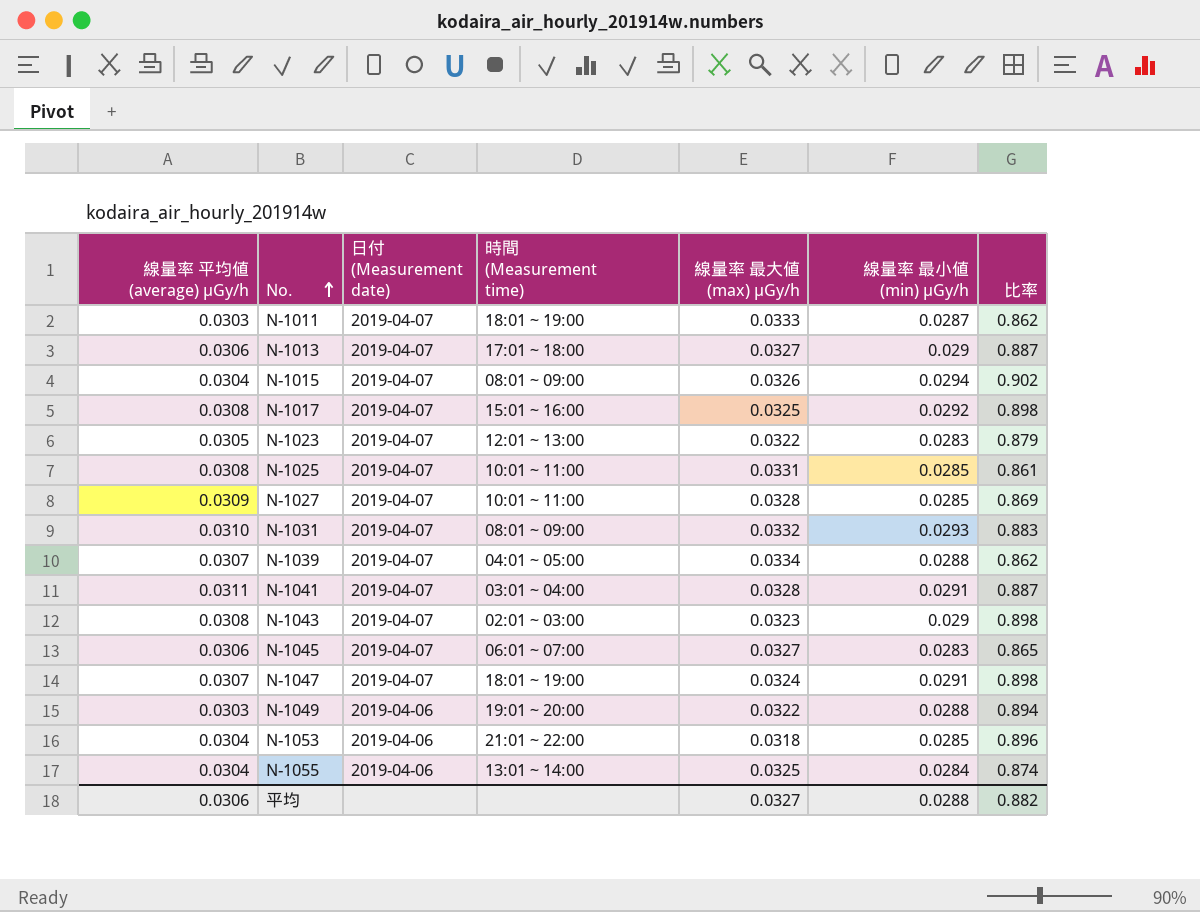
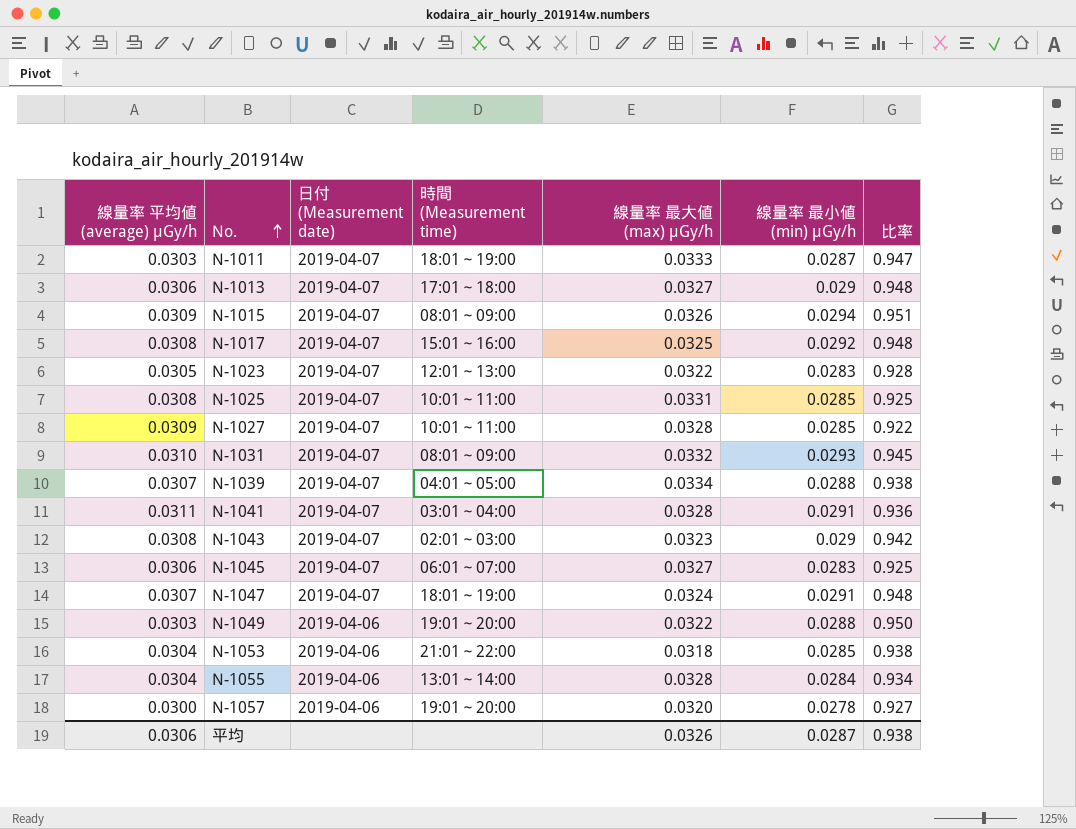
column 比率 | formula: [線量率 最小値 (min) μGy/h] / [線量率 最大値 (max) μGy/h] -> [線量率 最小値 (min) μGy/h] / [線量率 平均値 (average) μGy/h]
N-1015 | 線量率 平均値 (average) μGy/h: 0.0304 -> 0.0309
N-1055 | 線量率 最大値 (max) μGy/h: 0.0325 -> 0.0328
row N-1057: none -> 0.0300 | 2019-04-06 | 19:01～20:00 | 0.0320 | 0.0278 | 0.927
平均 | 線量率 最大値 (max) μGy/h: 0.0327 -> 0.0326
平均 | 線量率 最小値 (min) μGy/h: 0.0288 -> 0.0287
平均 | 比率: 0.882 -> 0.938

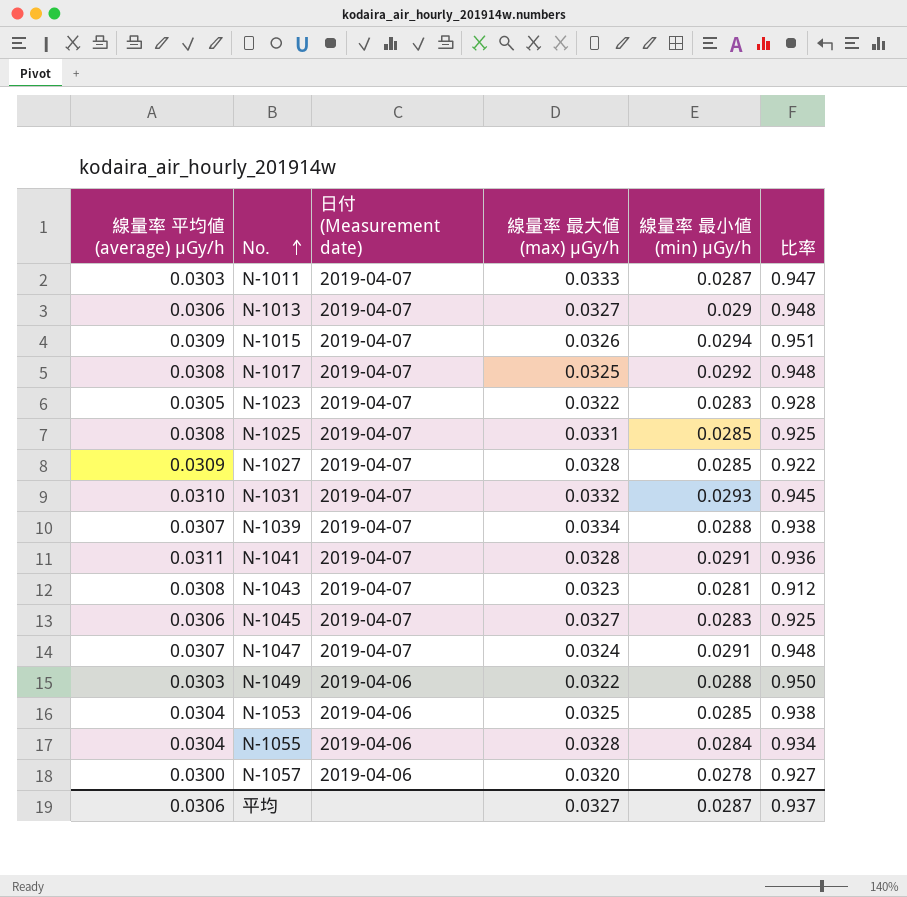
column 時間 (Measurement time) | position: 4 -> none
N-1043 | 線量率 最小値 (min) μGy/h: 0.029 -> 0.0281
N-1043 | 比率: 0.942 -> 0.912
N-1053 | 線量率 最大値 (max) μGy/h: 0.0318 -> 0.0325
平均 | 線量率 最大値 (max) μGy/h: 0.0326 -> 0.0327
平均 | 比率: 0.938 -> 0.937

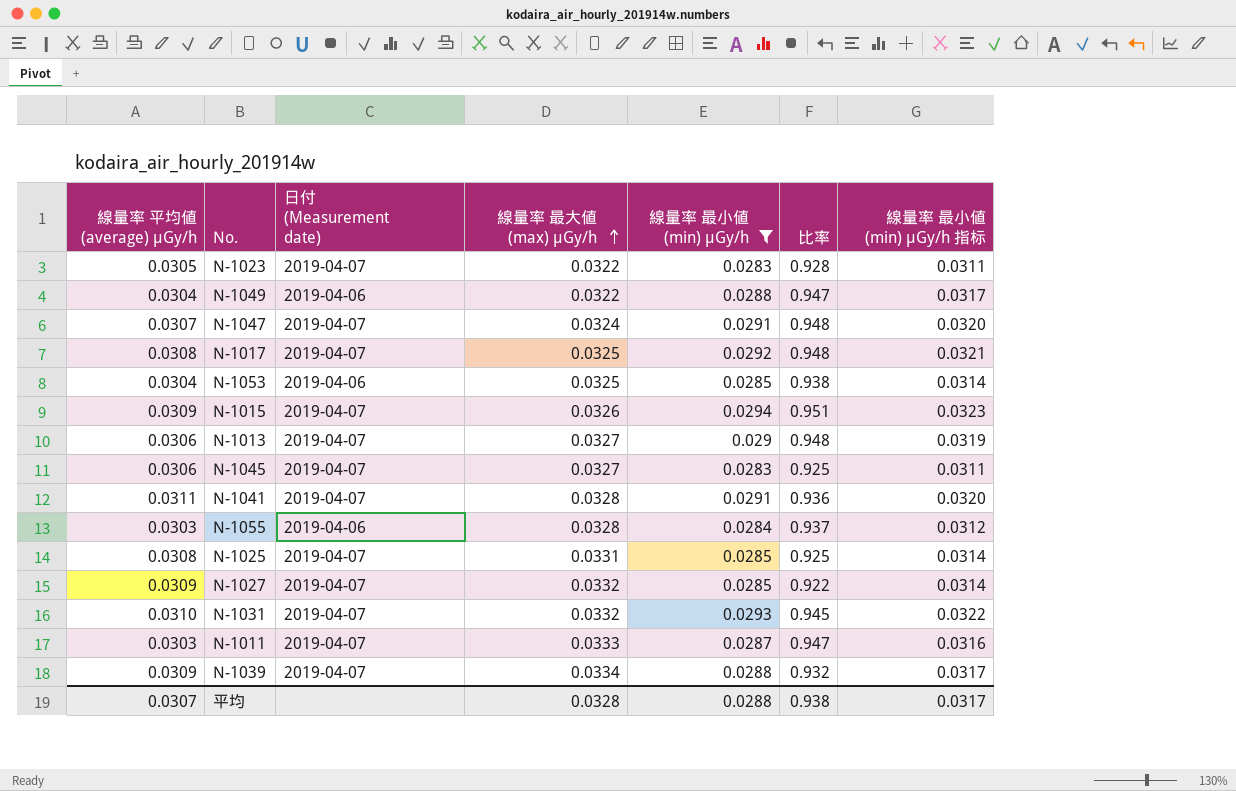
filter: none -> 線量率 最小値 (min) μGy/h >= 0.0283
row order: No. ascending -> 線量率 最大値 (max) μGy/h ascending
column 線量率 最小値 (min) μGy/h 指标 | formula: none -> [線量率 最小値 (min) μGy/h] * 1.1
N-1049 | 線量率 平均値 (average) μGy/h: 0.0303 -> 0.0304
N-1049 | 比率: 0.950 -> 0.947
N-1055 | 線量率 平均値 (average) μGy/h: 0.0304 -> 0.0303
N-1055 | 比率: 0.934 -> 0.937
N-1027 | 線量率 最大値 (max) μGy/h: 0.0328 -> 0.0332
N-1039 | 線量率 平均値 (average) μGy/h: 0.0307 -> 0.0309
N-1039 | 比率: 0.938 -> 0.932
平均 | 線量率 平均値 (average) μGy/h: 0.0306 -> 0.0307
平均 | 線量率 最大値 (max) μGy/h: 0.0327 -> 0.0328
平均 | 線量率 最小値 (min) μGy/h: 0.0287 -> 0.0288
平均 | 比率: 0.937 -> 0.938

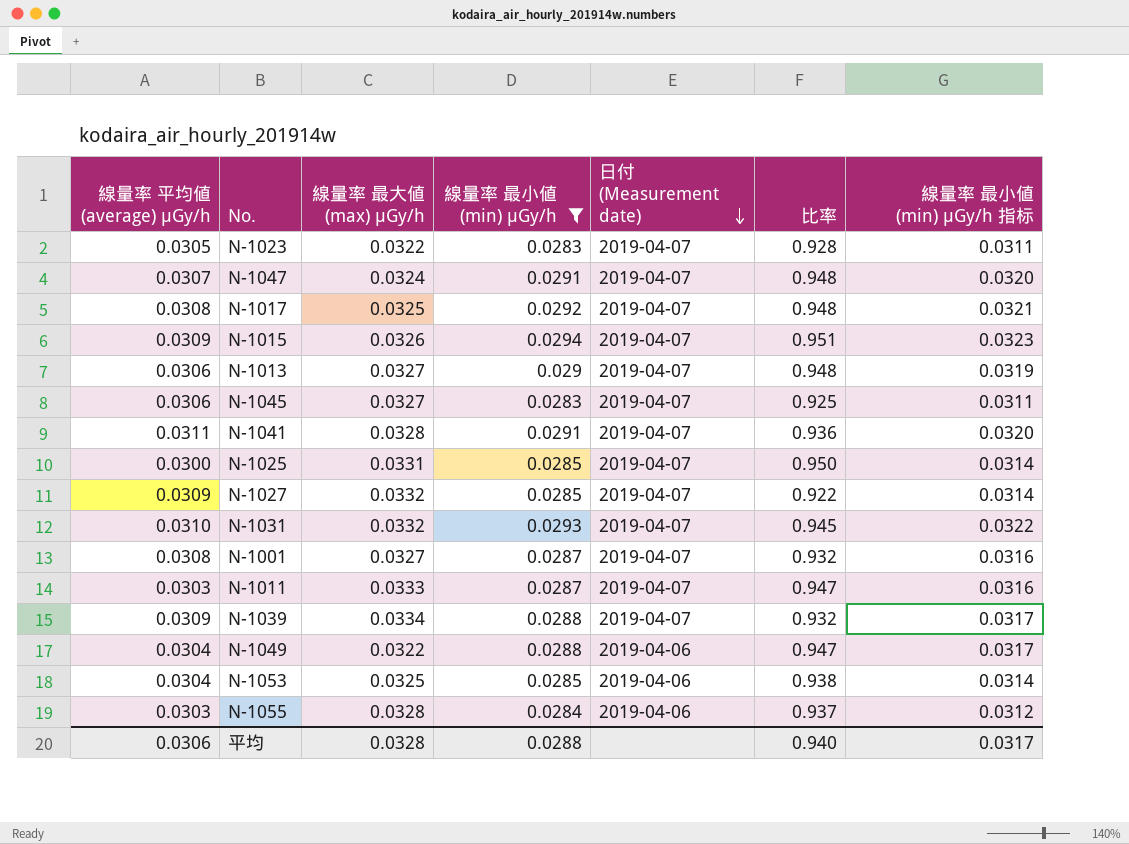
row order: 線量率 最大値 (max) μGy/h ascending -> 日付 (Measurement date) descending
column 日付 (Measurement date) | position: 3 -> 5
N-1025 | 線量率 平均値 (average) μGy/h: 0.0308 -> 0.0300
N-1025 | 比率: 0.925 -> 0.950
row N-1001: none -> 0.0308 | 0.0327 | 0.0287 | 2019-04-07 | 0.932 | 0.0316
平均 | 線量率 平均値 (average) μGy/h: 0.0307 -> 0.0306
平均 | 比率: 0.938 -> 0.940

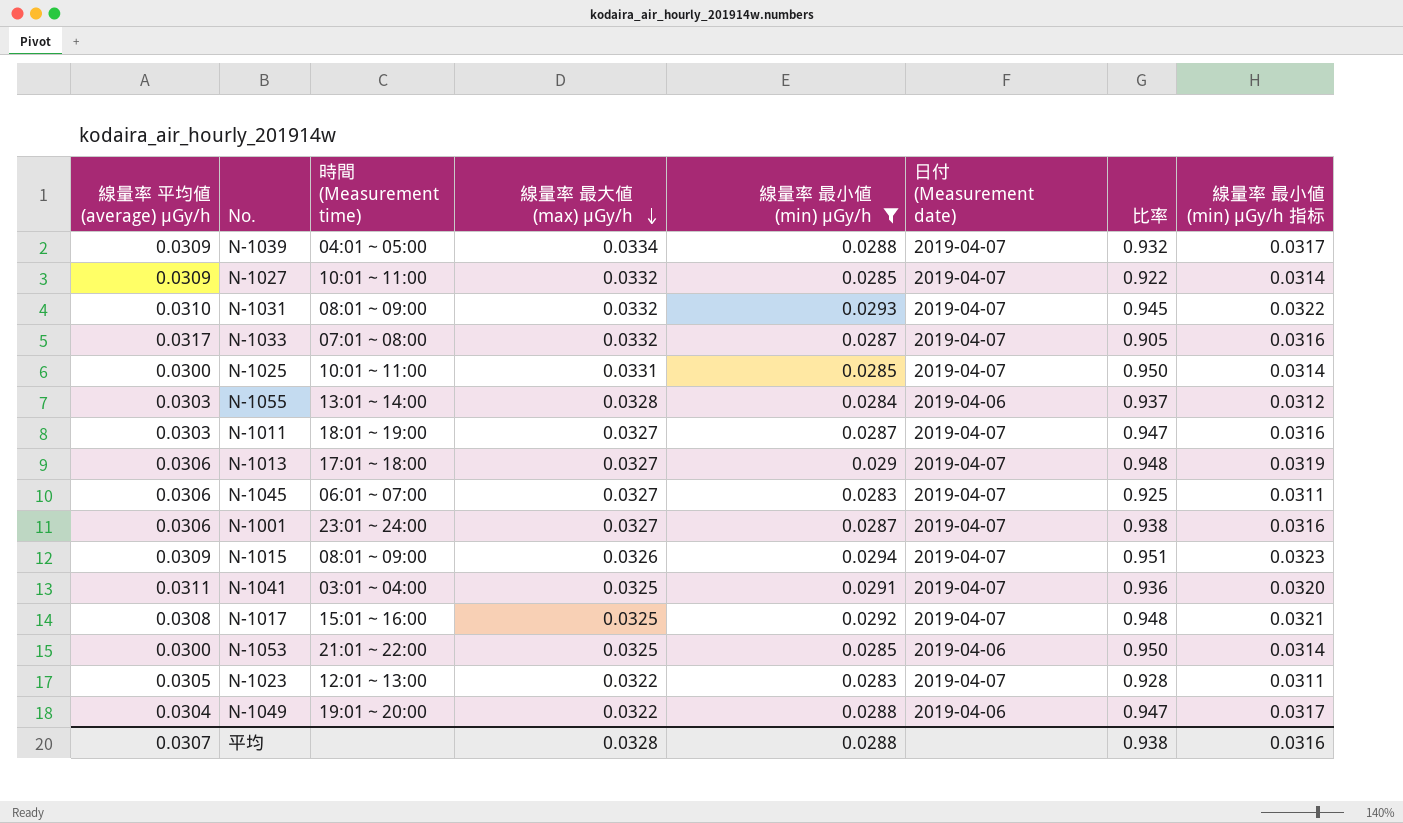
row order: 日付 (Measurement date) descending -> 線量率 最大値 (max) μGy/h descending
column 時間 (Measurement time) | position: none -> 3
row N-1047: 0.0307 | 0.0324 | 0.0291 | 2019-04-07 | 0.948 | 0.0320 -> none
row N-1033: none -> 0.0317 | 07:01～08:00 | 0.0332 | 0.0287 | 2019-04-07 | 0.905 | 0.0316
N-1011 | 線量率 最大値 (max) μGy/h: 0.0333 -> 0.0327
N-1001 | 線量率 平均値 (average) μGy/h: 0.0308 -> 0.0306
N-1001 | 比率: 0.932 -> 0.938
N-1041 | 線量率 最大値 (max) μGy/h: 0.0328 -> 0.0325
N-1053 | 線量率 平均値 (average) μGy/h: 0.0304 -> 0.0300
N-1053 | 比率: 0.938 -> 0.950
平均 | 線量率 平均値 (average) μGy/h: 0.0306 -> 0.0307
平均 | 比率: 0.940 -> 0.938
平均 | 線量率 最小値 (min) μGy/h 指标: 0.0317 -> 0.0316

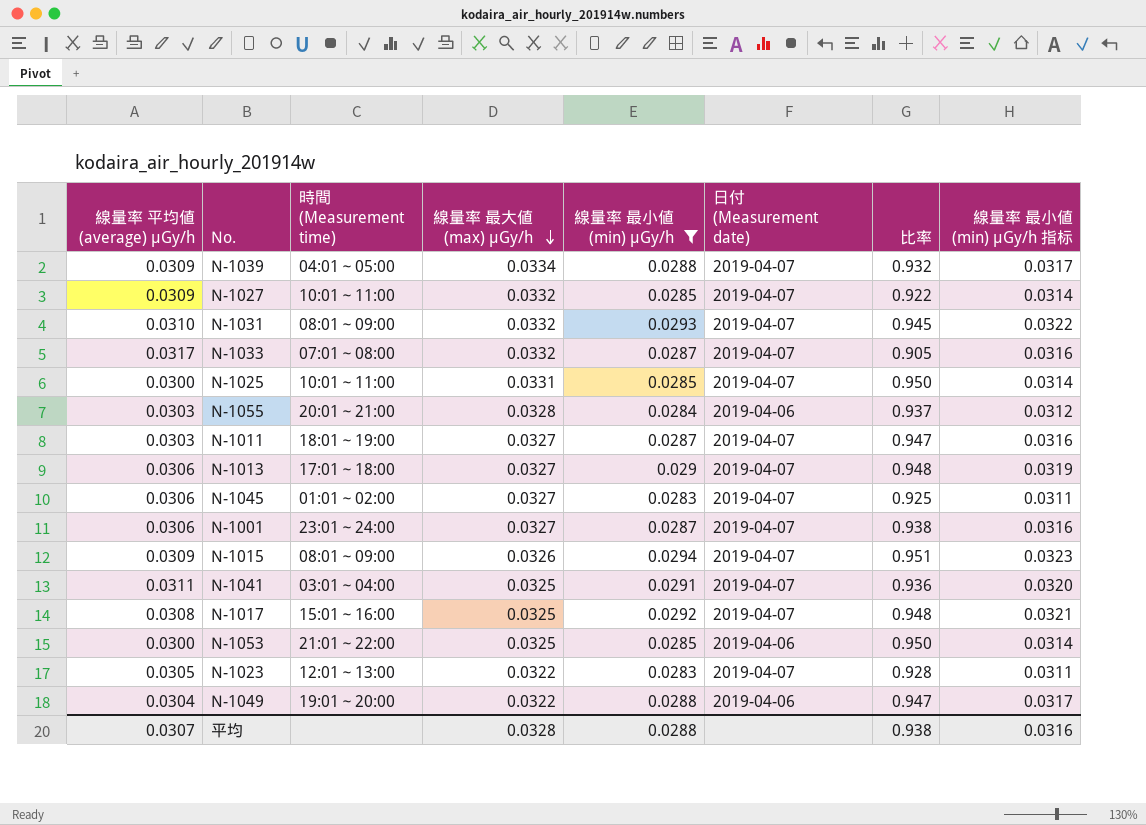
N-1055 | 時間 (Measurement time): 13:01～14:00 -> 20:01～21:00
N-1045 | 時間 (Measurement time): 06:01～07:00 -> 01:01～02:00

